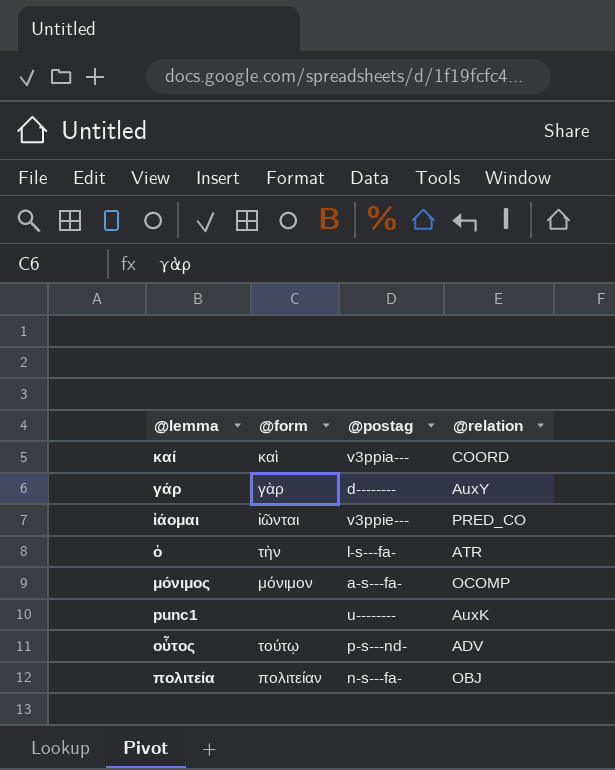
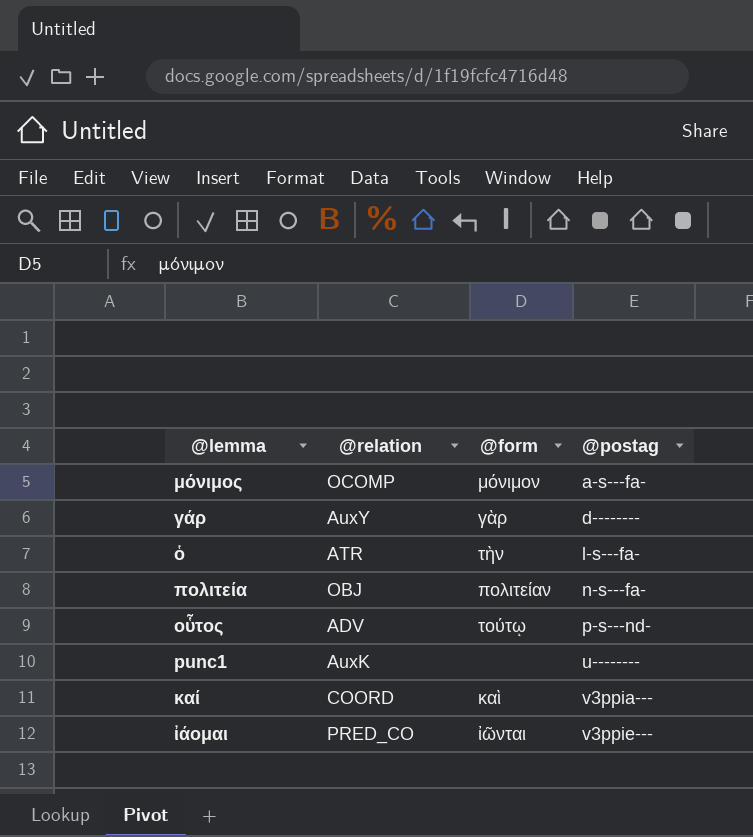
row order: none -> @postag ascending
column @relation | position: 4 -> 2

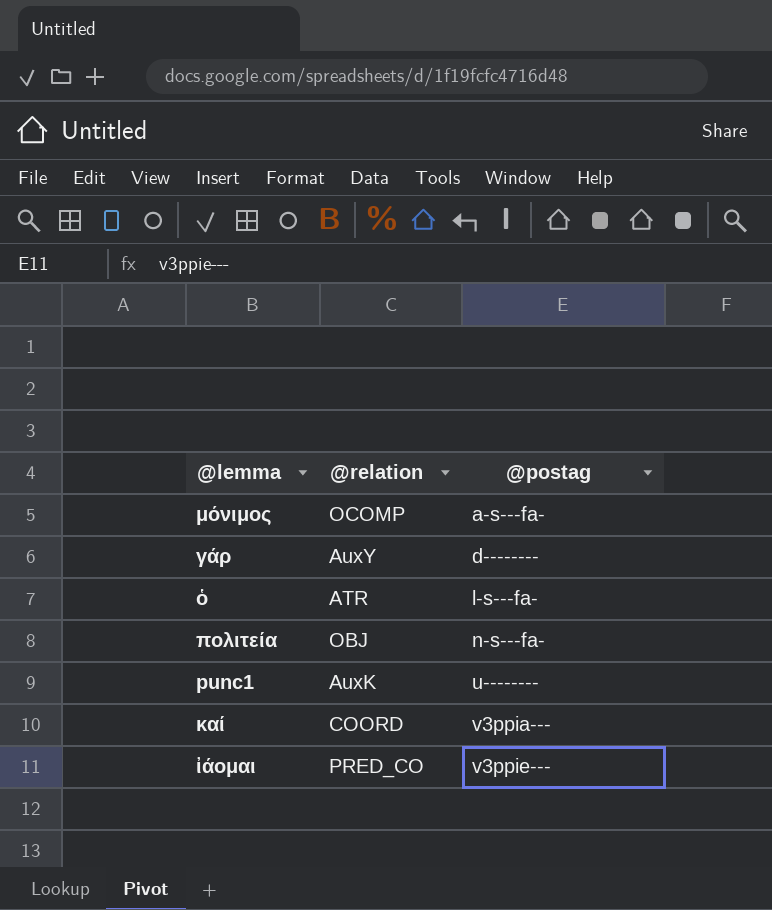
column @form | position: 3 -> none
row οὗτος: ADV | τούτῳ | p-s---nd- -> none

